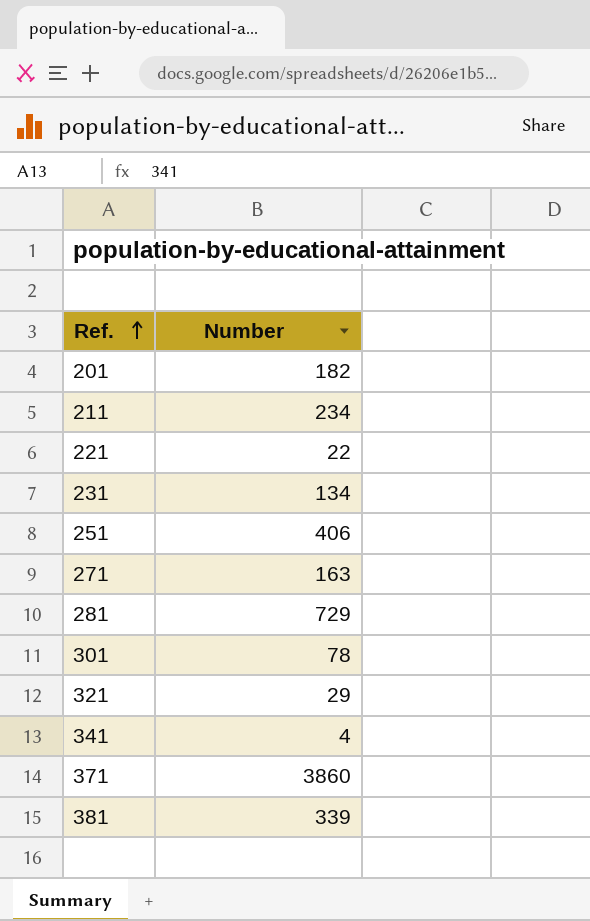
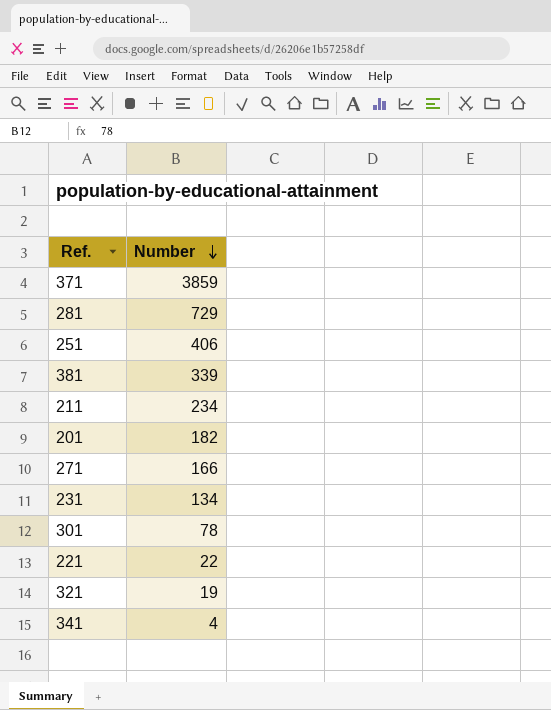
row order: Ref. ascending -> Number descending
371 | Number: 3860 -> 3859
271 | Number: 163 -> 166
321 | Number: 29 -> 19

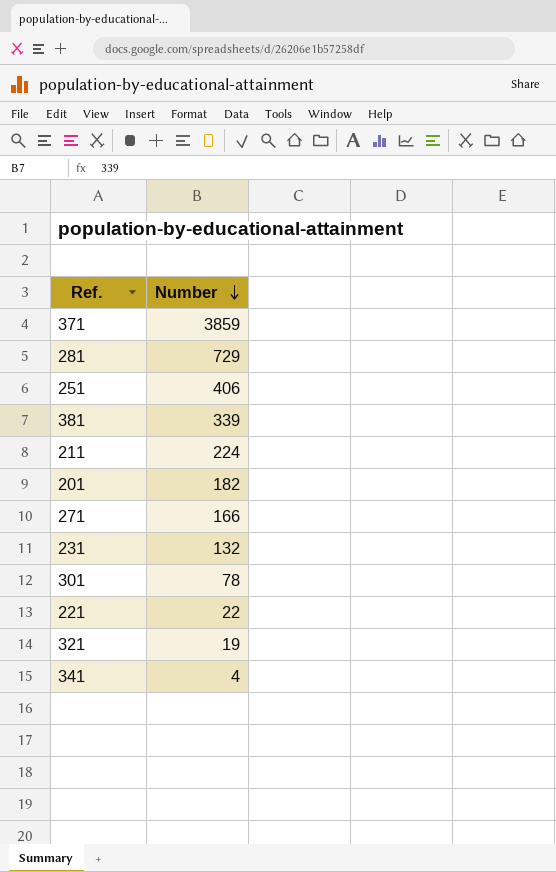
211 | Number: 234 -> 224
231 | Number: 134 -> 132

